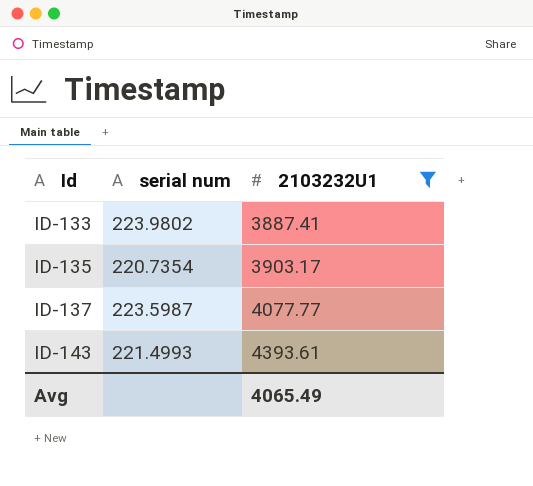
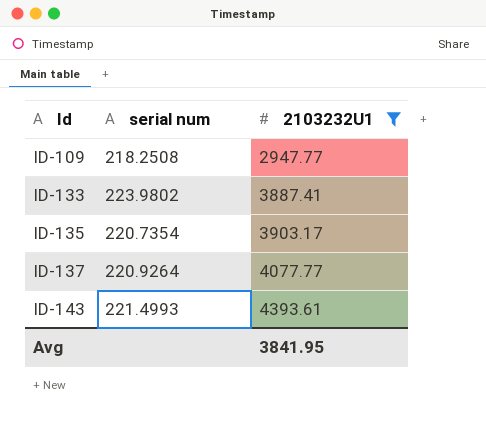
row ID-109: none -> 218.2508 | 2947.77
ID-137 | serial num: 223.5987 -> 220.9264
Avg | 2103232U1: 4065.49 -> 3841.95

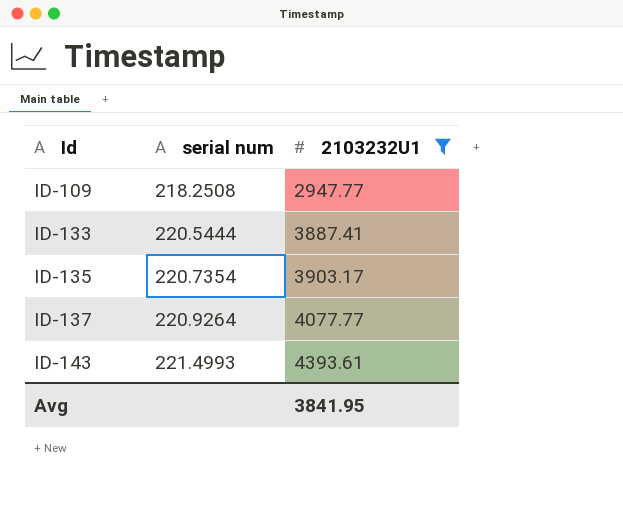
ID-133 | serial num: 223.9802 -> 220.5444

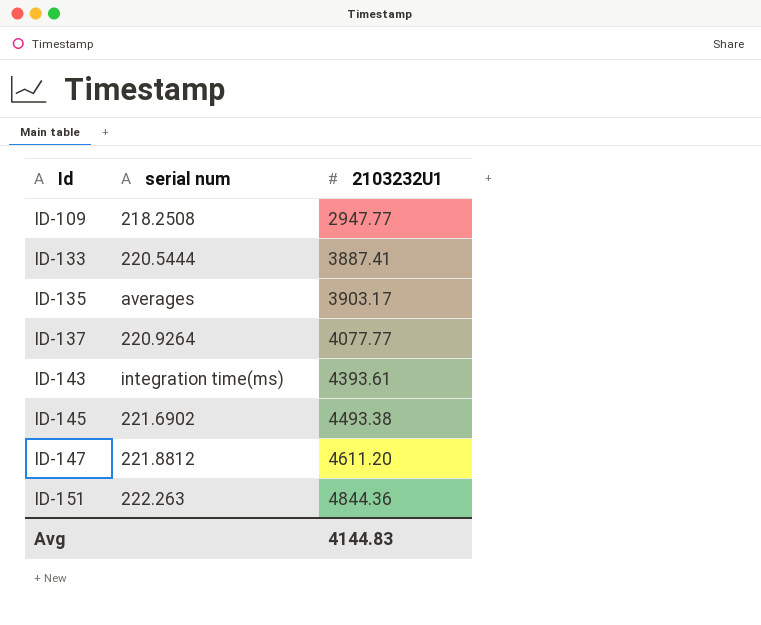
filter: 2103232U1 <= 4393.61 -> none
ID-135 | serial num: 220.7354 -> averages
ID-143 | serial num: 221.4993 -> integration time(ms)
Avg | 2103232U1: 3841.95 -> 4144.83

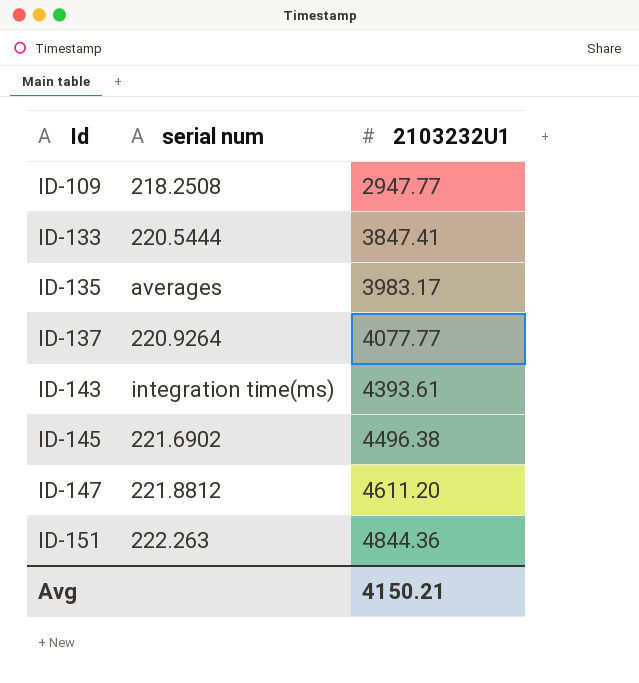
ID-133 | 2103232U1: 3887.41 -> 3847.41
ID-135 | 2103232U1: 3903.17 -> 3983.17
ID-145 | 2103232U1: 4493.38 -> 4496.38
Avg | 2103232U1: 4144.83 -> 4150.21

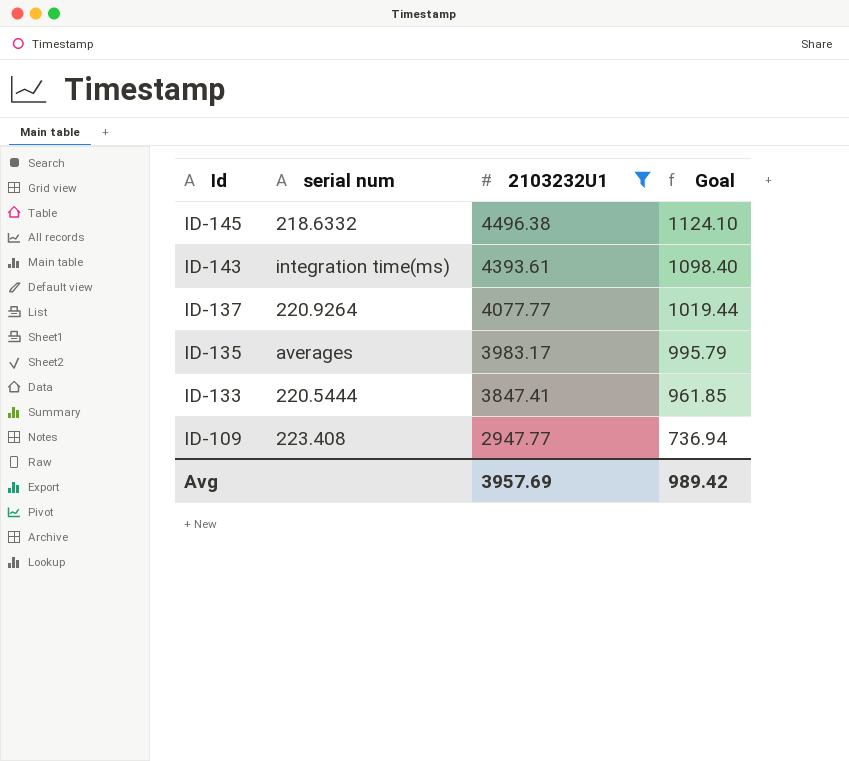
filter: none -> 2103232U1 <= 4496.38
row order: Id ascending -> Id descending
column Goal | formula: none -> [2103232U1] * 0.25
ID-145 | serial num: 221.6902 -> 218.6332
ID-109 | serial num: 218.2508 -> 223.408
Avg | 2103232U1: 4150.21 -> 3957.69

